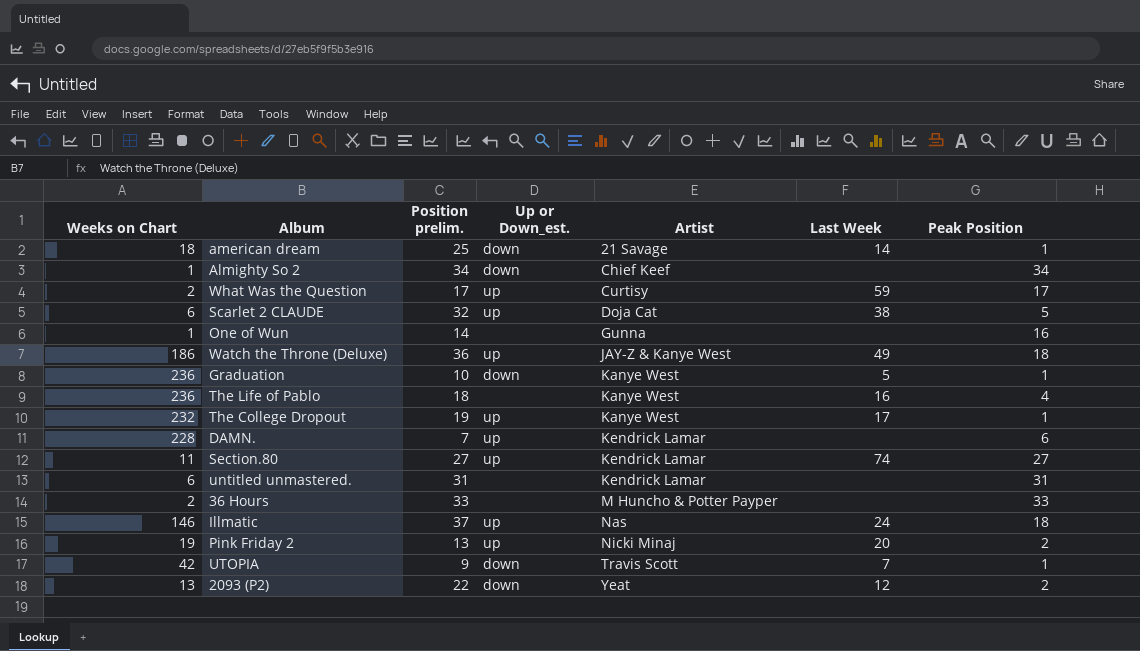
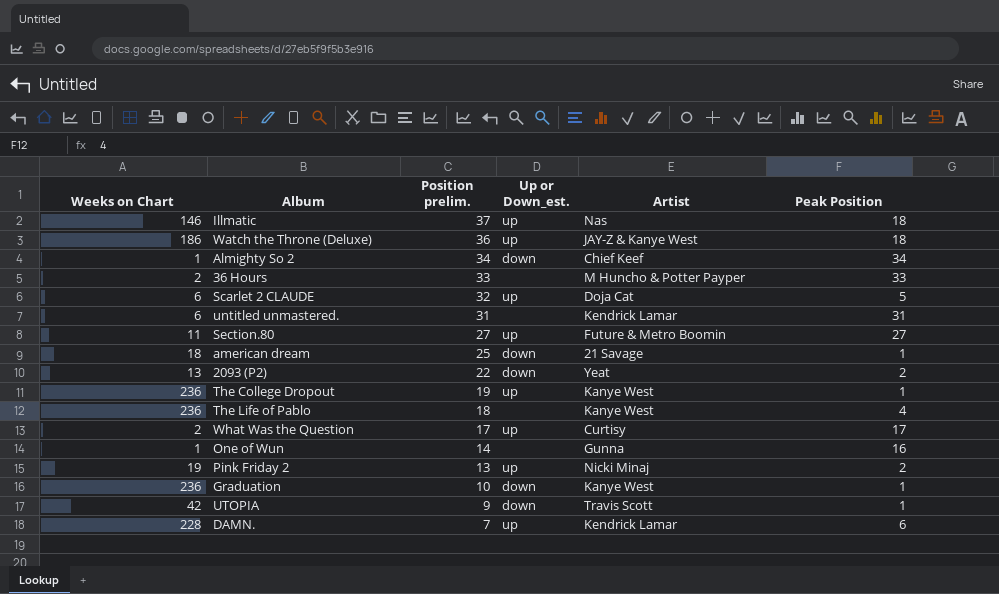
row order: Artist ascending -> Position prelim. descending
column Last Week | position: 6 -> none
Section.80 | Artist: Kendrick Lamar -> Future & Metro Boomin
The College Dropout | Weeks on Chart: 232 -> 236

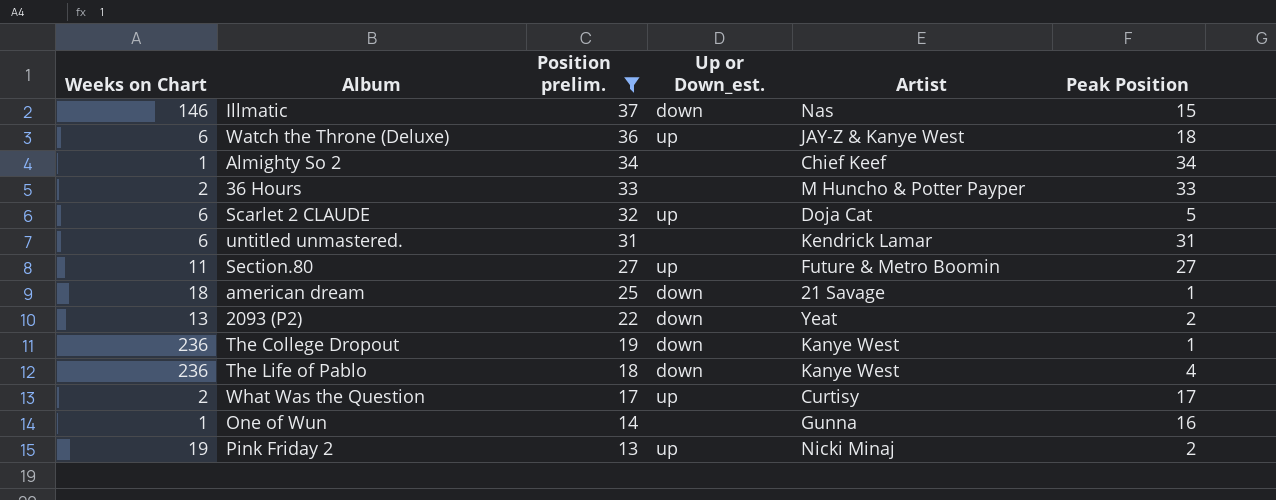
filter: none -> Position prelim. >= 13
Illmatic | Up or Down_est.: up -> down
Illmatic | Peak Position: 18 -> 15
Watch the Throne (Deluxe) | Weeks on Chart: 186 -> 6
Almighty So 2 | Up or Down_est.: down -> none
The College Dropout | Up or Down_est.: up -> down
The Life of Pablo | Up or Down_est.: none -> down

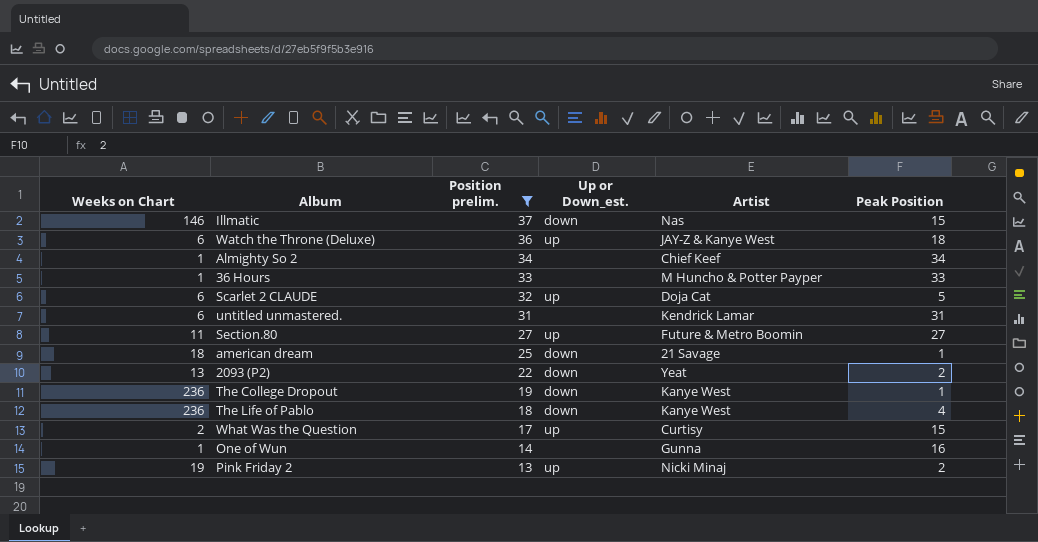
36 Hours | Weeks on Chart: 2 -> 1
What Was the Question | Peak Position: 17 -> 15

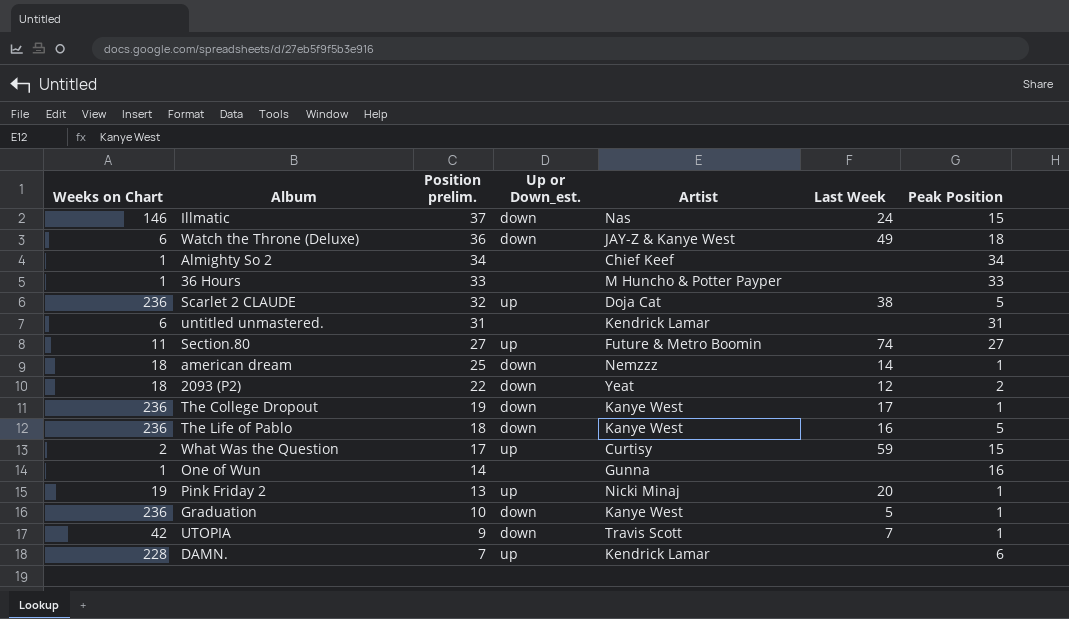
filter: Position prelim. >= 13 -> none
column Last Week | position: none -> 6
Watch the Throne (Deluxe) | Up or Down_est.: up -> down
Scarlet 2 CLAUDE | Weeks on Chart: 6 -> 236
american dream | Artist: 21 Savage -> Nemzzz
2093 (P2) | Weeks on Chart: 13 -> 18
The Life of Pablo | Peak Position: 4 -> 5
Pink Friday 2 | Peak Position: 2 -> 1

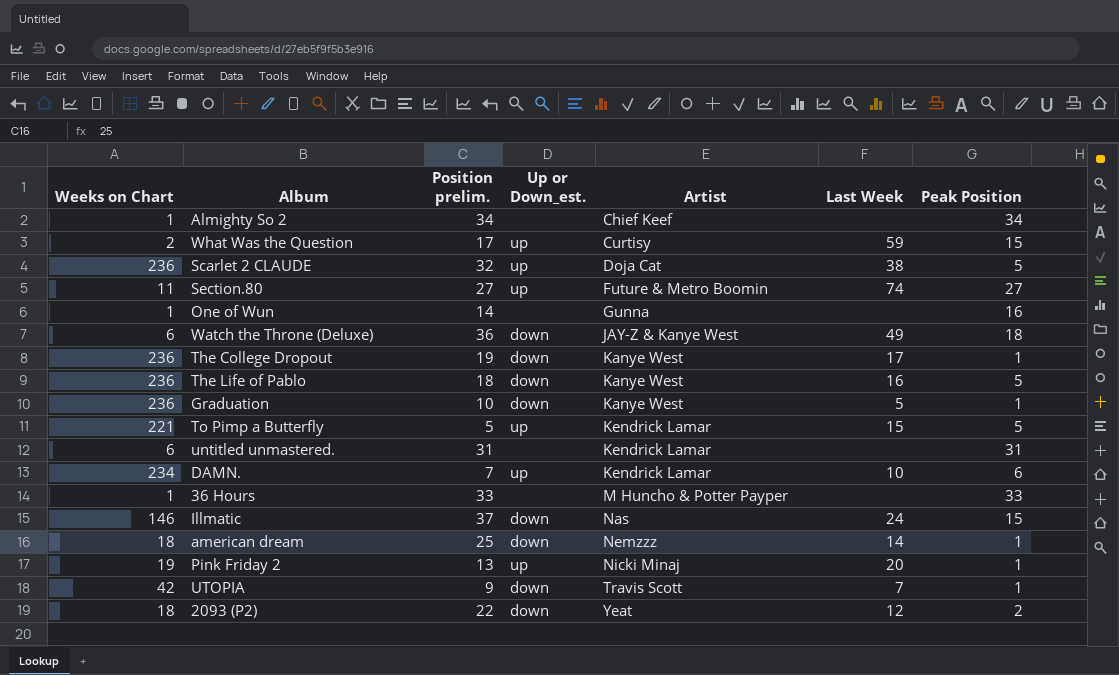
row order: Position prelim. descending -> Artist ascending
row To Pimp a Butterfly: none -> 221 | 5 | up | Kendrick Lamar | 15 | 5
DAMN. | Weeks on Chart: 228 -> 234
DAMN. | Last Week: none -> 10

